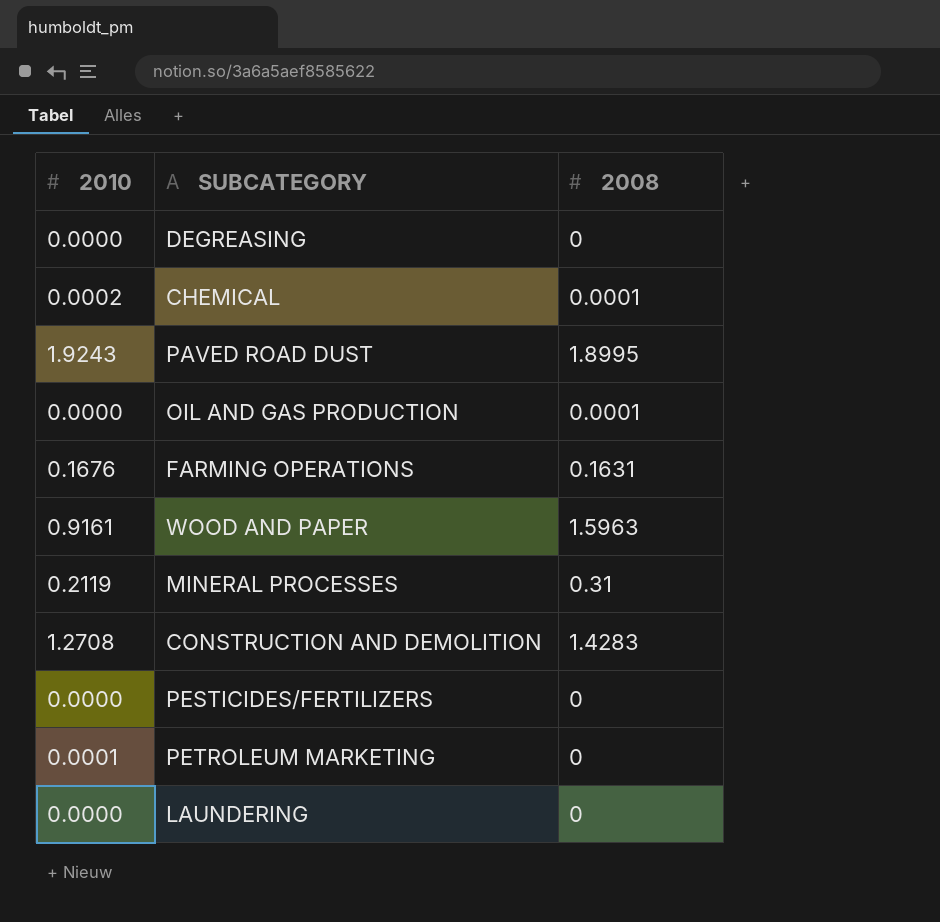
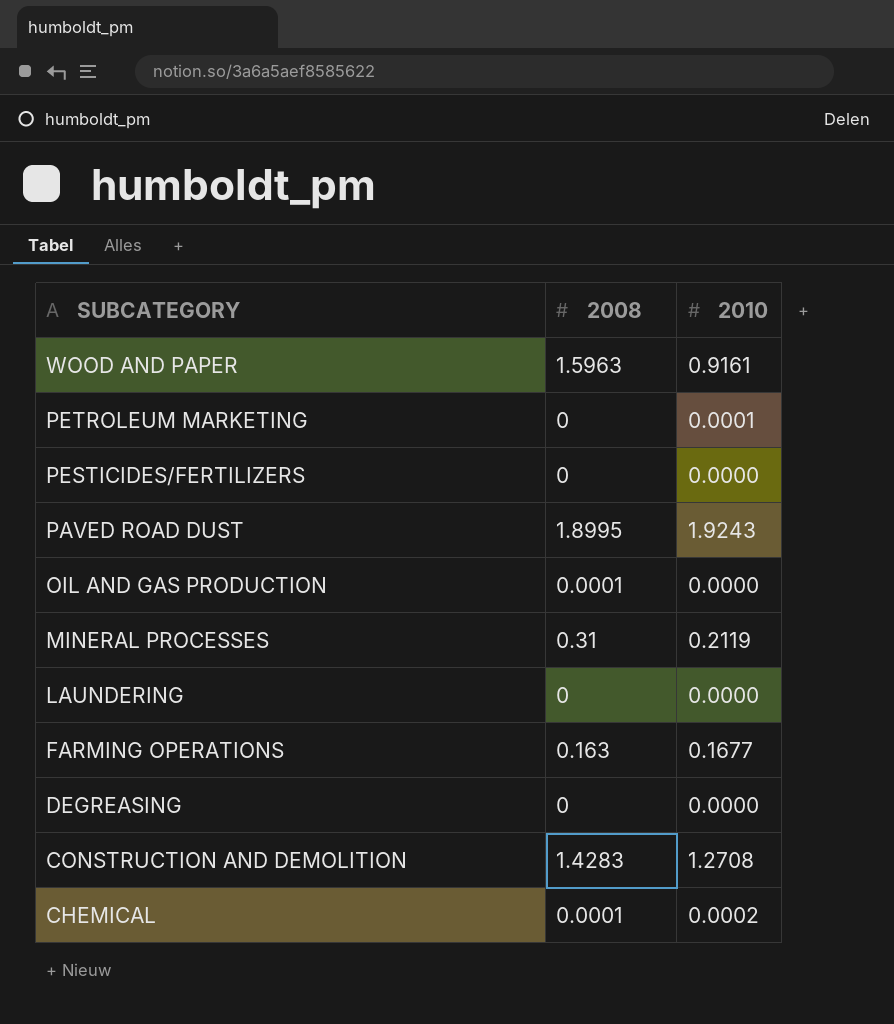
row order: none -> SUBCATEGORY descending
column 2010 | position: 1 -> 3
FARMING OPERATIONS | 2008: 0.1631 -> 0.163
FARMING OPERATIONS | 2010: 0.1676 -> 0.1677

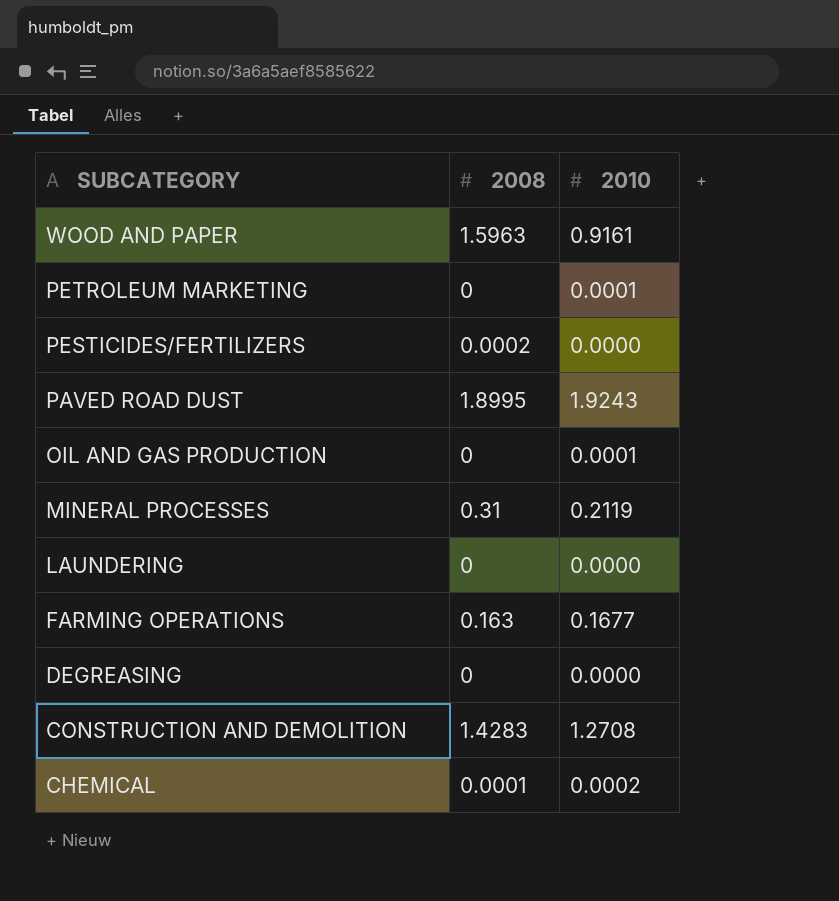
PESTICIDES/FERTILIZERS | 2008: 0 -> 0.0002
OIL AND GAS PRODUCTION | 2008: 0.0001 -> 0
OIL AND GAS PRODUCTION | 2010: 0.0000 -> 0.0001

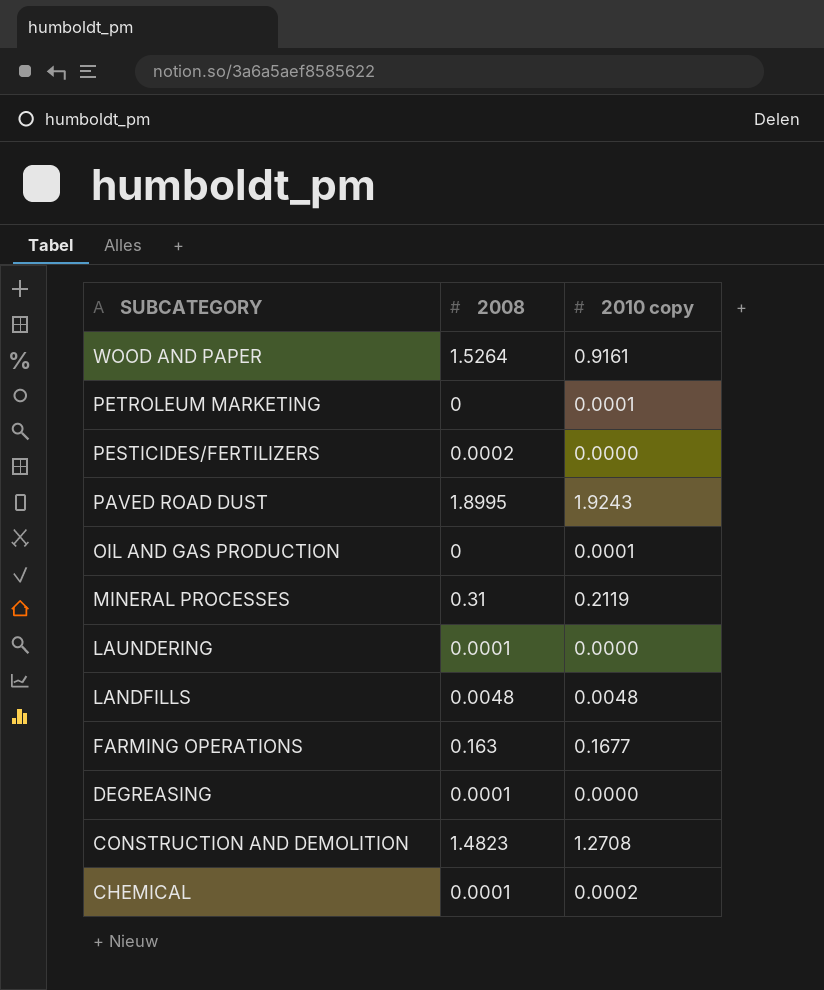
column name: 2010 -> 2010 copy
WOOD AND PAPER | 2008: 1.5963 -> 1.5264
LAUNDERING | 2008: 0 -> 0.0001
row LANDFILLS: none -> 0.0048 | 0.0048
DEGREASING | 2008: 0 -> 0.0001
CONSTRUCTION AND DEMOLITION | 2008: 1.4283 -> 1.4823

